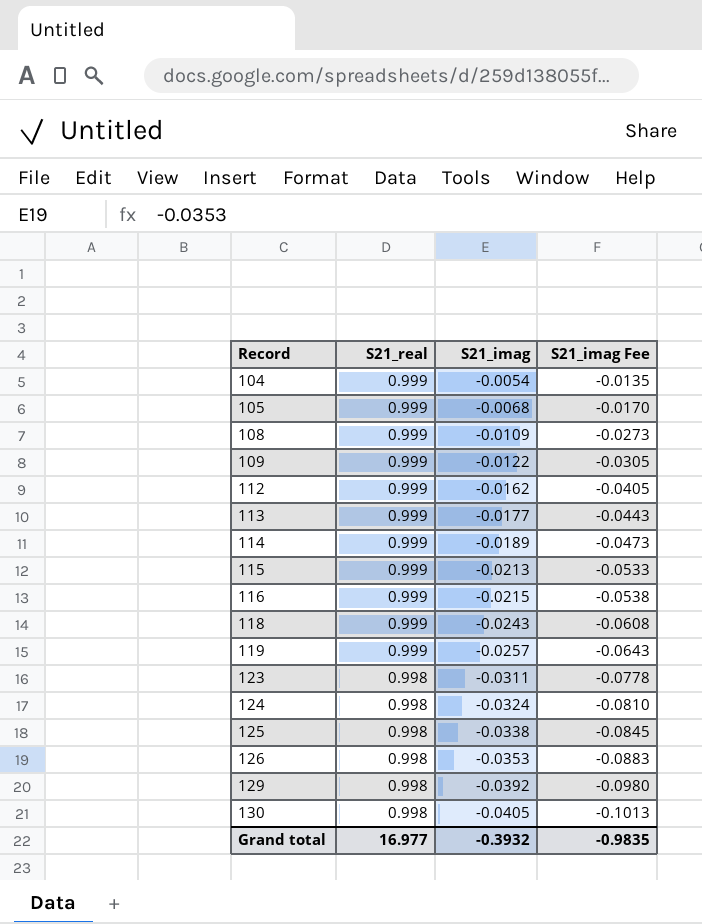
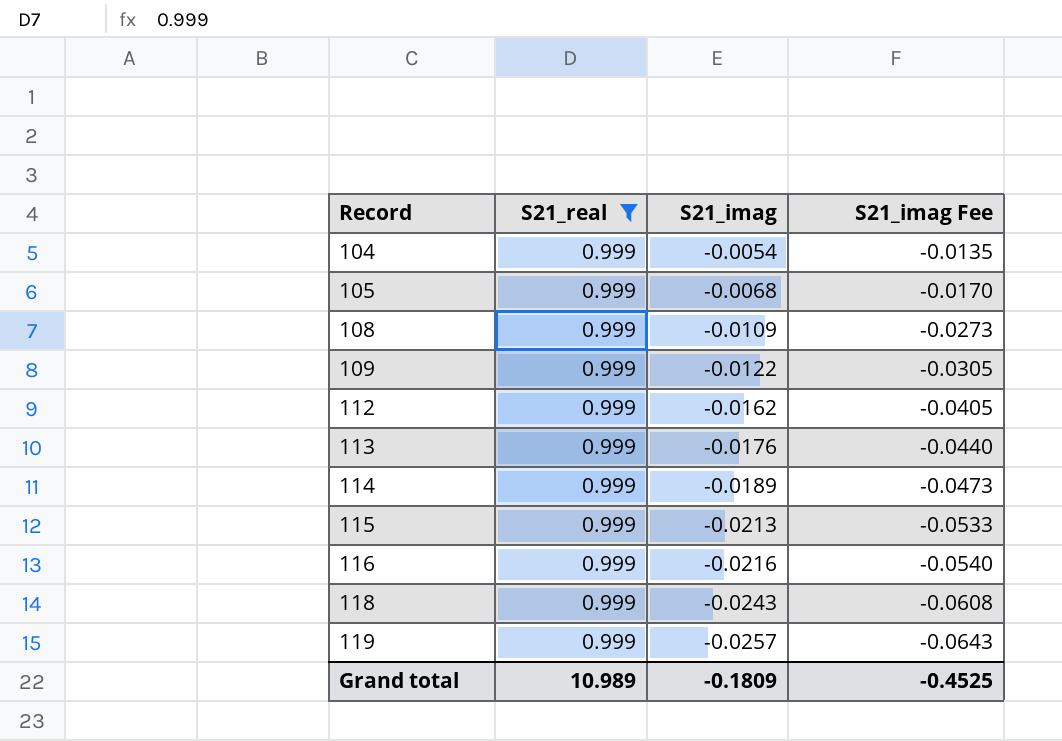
filter: none -> S21_real = 0.999
113 | S21_imag: -0.0177 -> -0.0176
113 | S21_imag Fee: -0.0443 -> -0.0440
116 | S21_imag: -0.0215 -> -0.0216
116 | S21_imag Fee: -0.0538 -> -0.0540
Grand total | S21_real: 16.977 -> 10.989
Grand total | S21_imag: -0.3932 -> -0.1809
Grand total | S21_imag Fee: -0.9835 -> -0.4525

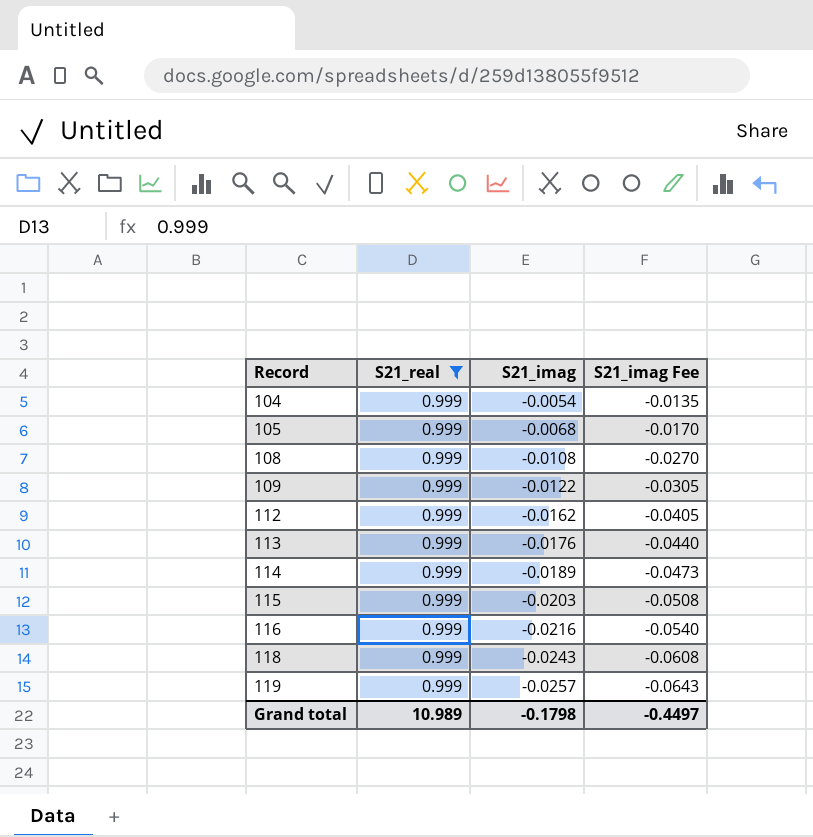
108 | S21_imag: -0.0109 -> -0.0108
108 | S21_imag Fee: -0.0273 -> -0.0270
115 | S21_imag: -0.0213 -> -0.0203
115 | S21_imag Fee: -0.0533 -> -0.0508
Grand total | S21_imag: -0.1809 -> -0.1798
Grand total | S21_imag Fee: -0.4525 -> -0.4497

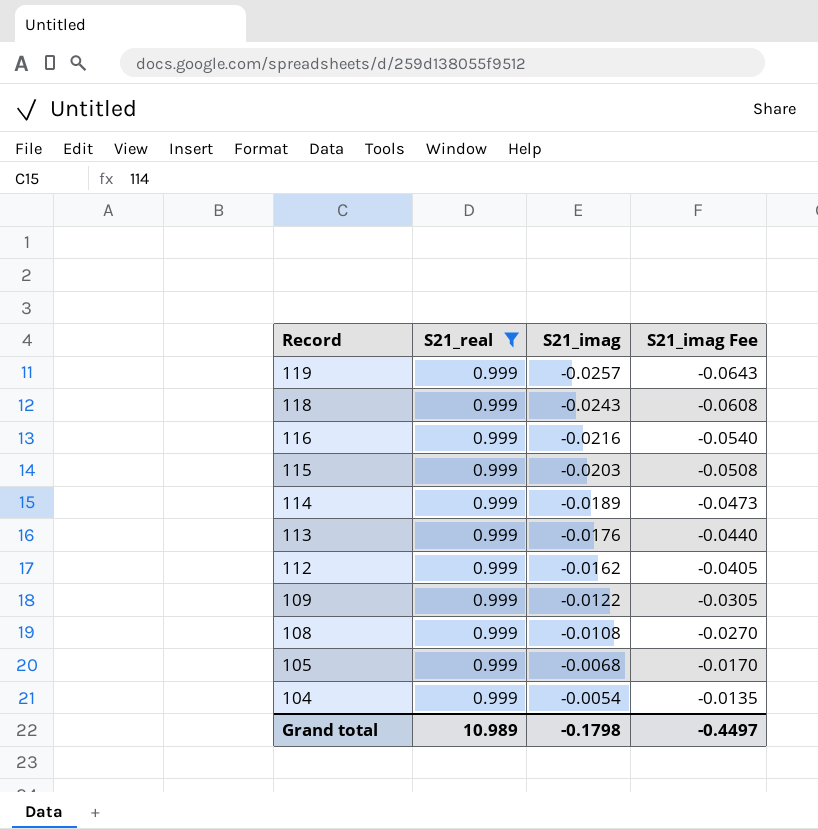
row order: Record ascending -> Record descending

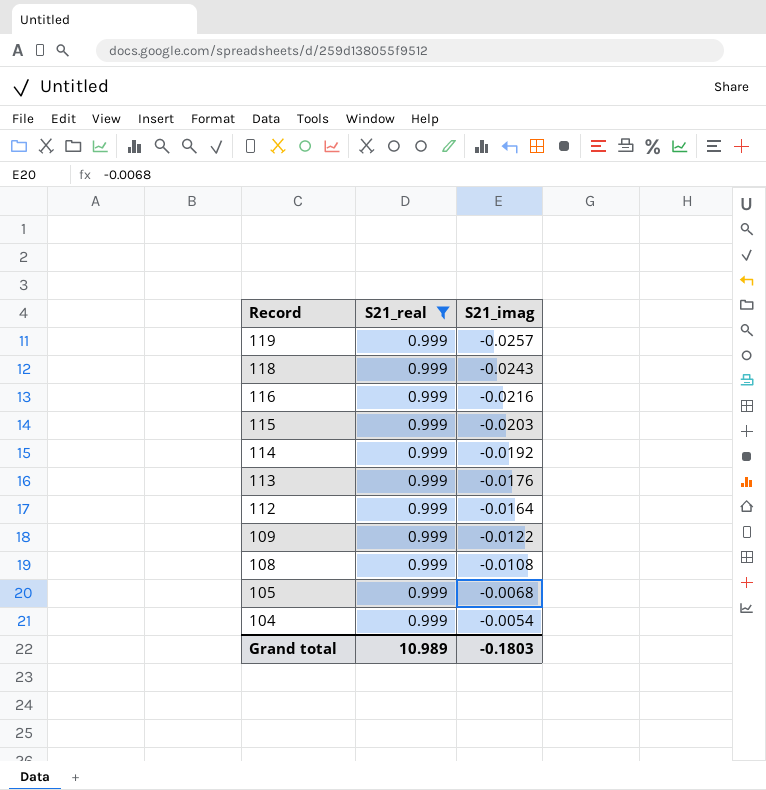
column S21_imag Fee | formula: [S21_imag] * 2.5 -> none
114 | S21_imag: -0.0189 -> -0.0192
112 | S21_imag: -0.0162 -> -0.0164
Grand total | S21_imag: -0.1798 -> -0.1803

